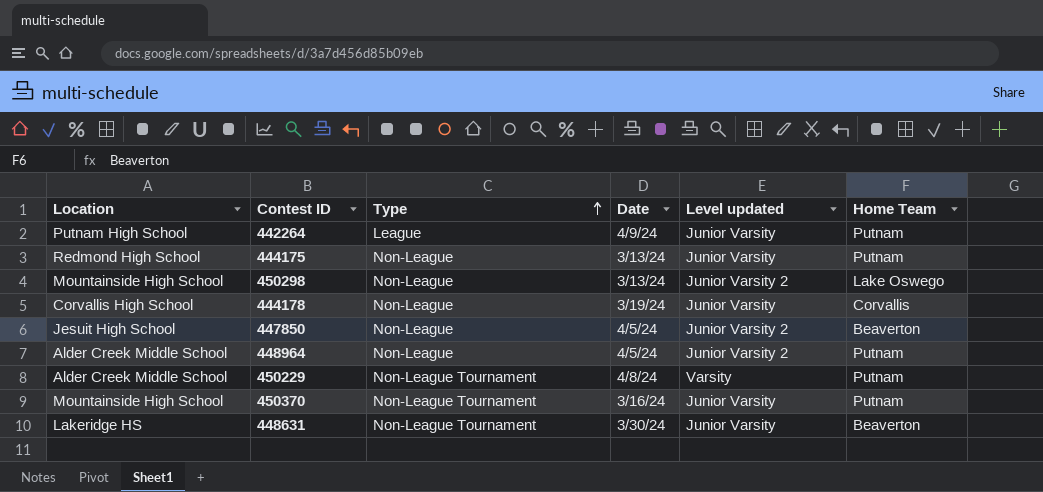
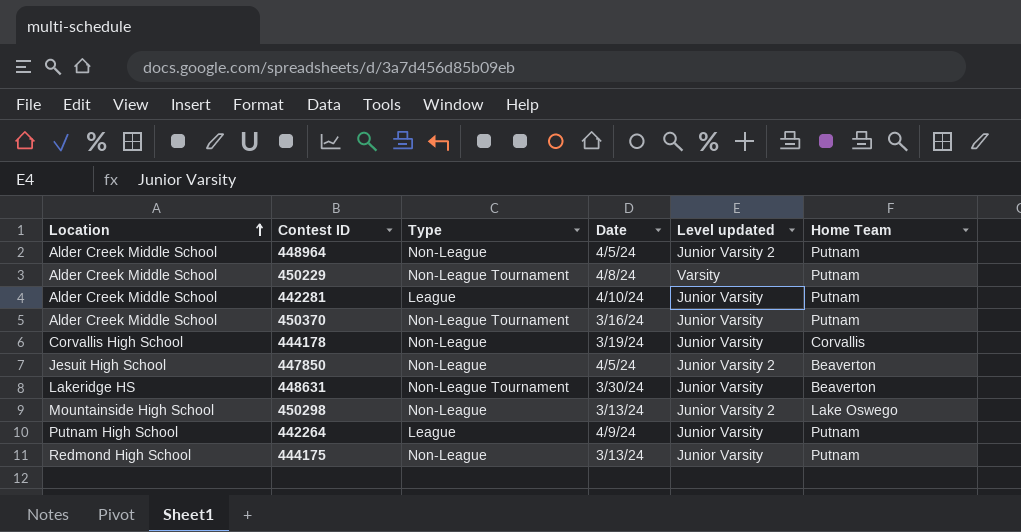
row order: Type ascending -> Location ascending
row 442281: none -> Alder Creek Middle School | League | 4/10/24 | Junior Varsity | Putnam
450370 | Location: Mountainside High School -> Alder Creek Middle School

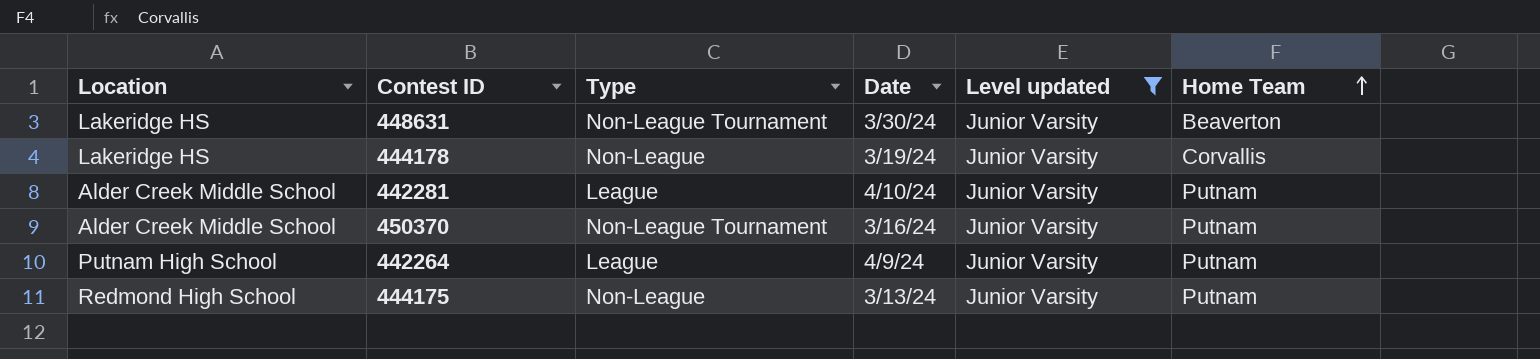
filter: none -> Level updated = Junior Varsity
row order: Location ascending -> Home Team ascending
444178 | Location: Corvallis High School -> Lakeridge HS

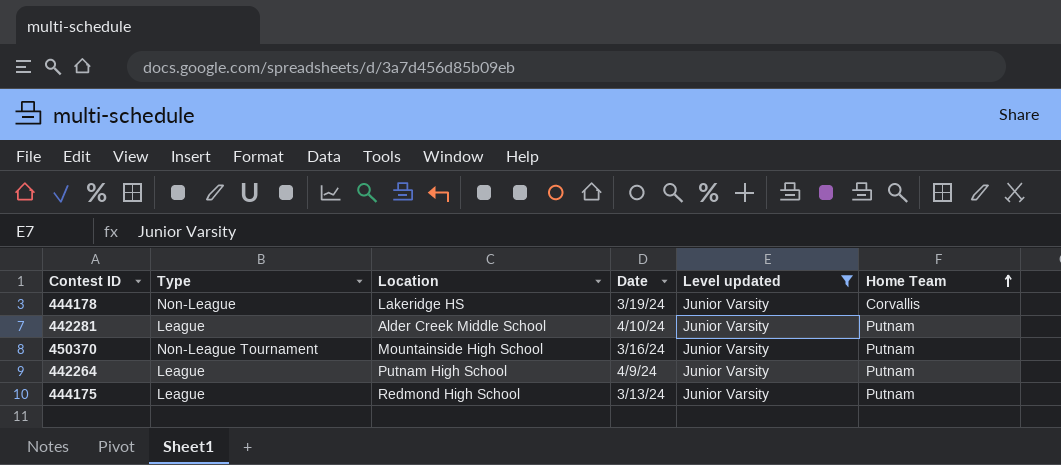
column Location | position: 1 -> 3
row 448631: Lakeridge HS | Non-League Tournament | 3/30/24 | Junior Varsity | Beaverton -> none
450370 | Location: Alder Creek Middle School -> Mountainside High School
444175 | Type: Non-League -> League

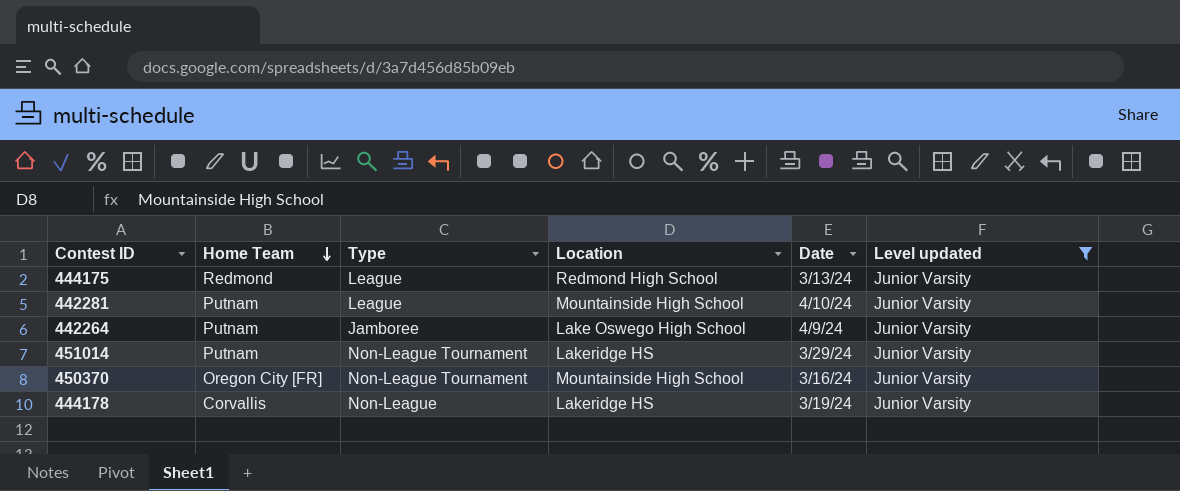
row order: Home Team ascending -> Home Team descending
column Home Team | position: 6 -> 2
444175 | Home Team: Putnam -> Redmond
442281 | Location: Alder Creek Middle School -> Mountainside High School
442264 | Type: League -> Jamboree
442264 | Location: Putnam High School -> Lake Oswego High School
row 451014: none -> Putnam | Non-League Tournament | Lakeridge HS | 3/29/24 | Junior Varsity
450370 | Home Team: Putnam -> Oregon City [FR]

